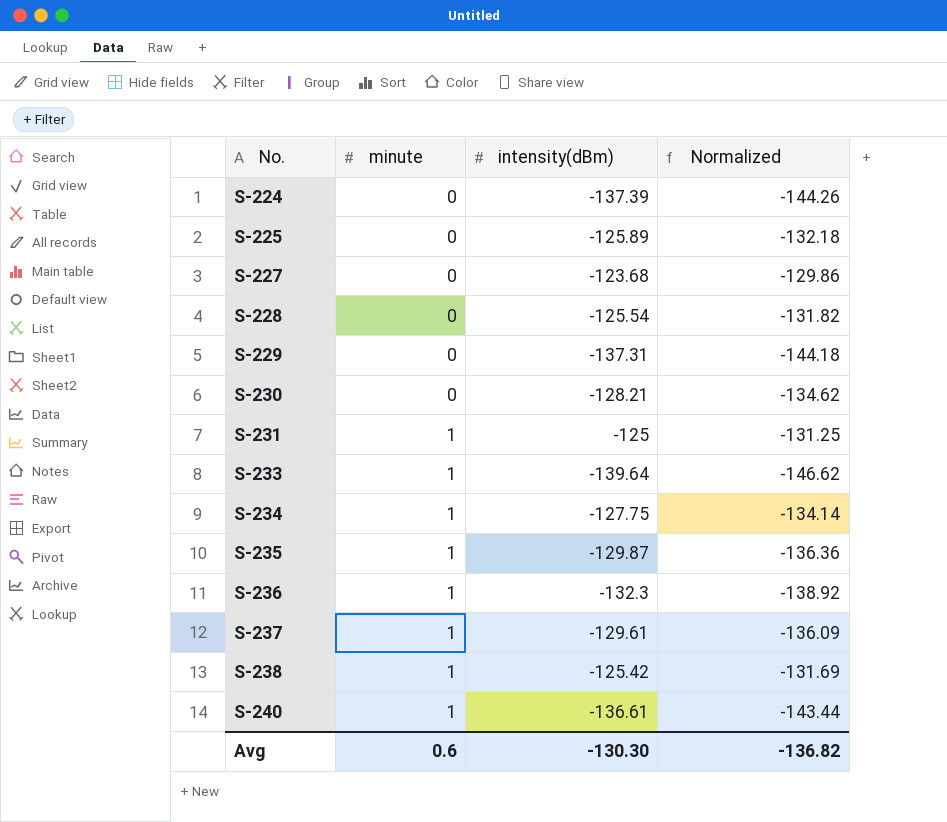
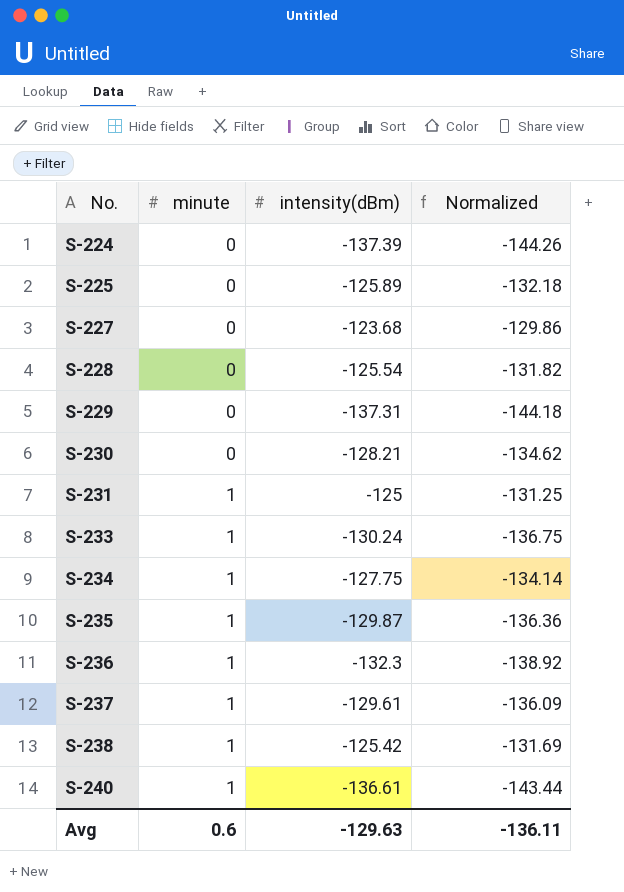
S-233 | intensity(dBm): -139.64 -> -130.24
S-233 | Normalized: -146.62 -> -136.75
Avg | intensity(dBm): -130.30 -> -129.63
Avg | Normalized: -136.82 -> -136.11

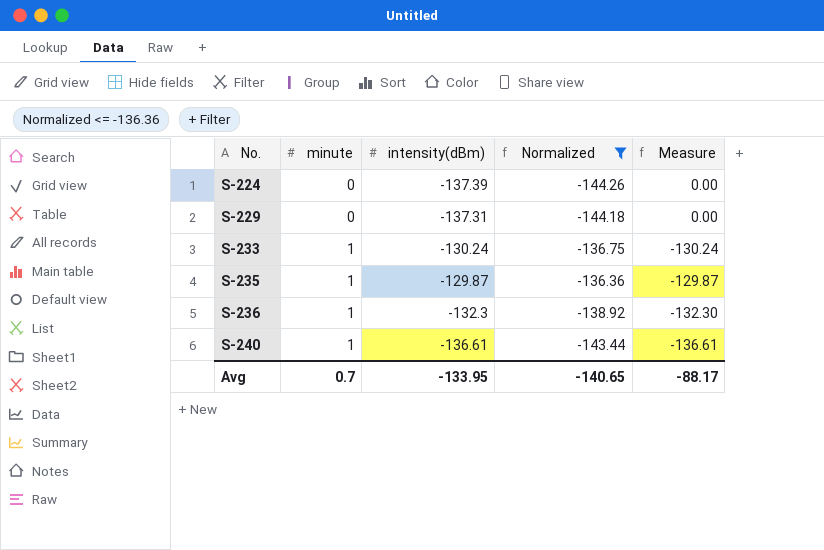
filter: none -> Normalized <= -136.36
column Measure | formula: none -> [minute] * [intensity(dBm)]
Avg | minute: 0.6 -> 0.7
Avg | intensity(dBm): -129.63 -> -133.95
Avg | Normalized: -136.11 -> -140.65

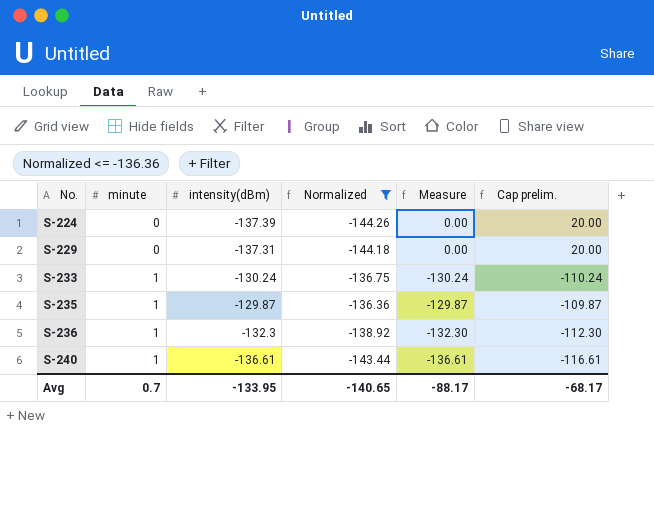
column Cap prelim. | formula: none -> [Measure] + 20

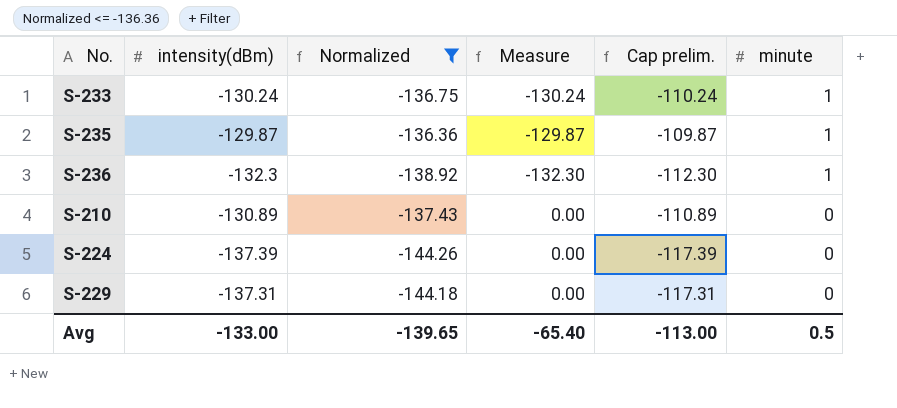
row order: No. ascending -> minute descending
column Cap prelim. | formula: [Measure] + 20 -> [intensity(dBm)] + 20
column minute | position: 2 -> 6
row S-240: 1 | -136.61 | -143.44 | -136.61 | -116.61 -> none
row S-210: none -> -130.89 | -137.43 | 0.00 | -110.89 | 0
Avg | intensity(dBm): -133.95 -> -133.00
Avg | Normalized: -140.65 -> -139.65
Avg | Measure: -88.17 -> -65.40
Avg | Cap prelim.: -68.17 -> -113.00
Avg | minute: 0.7 -> 0.5

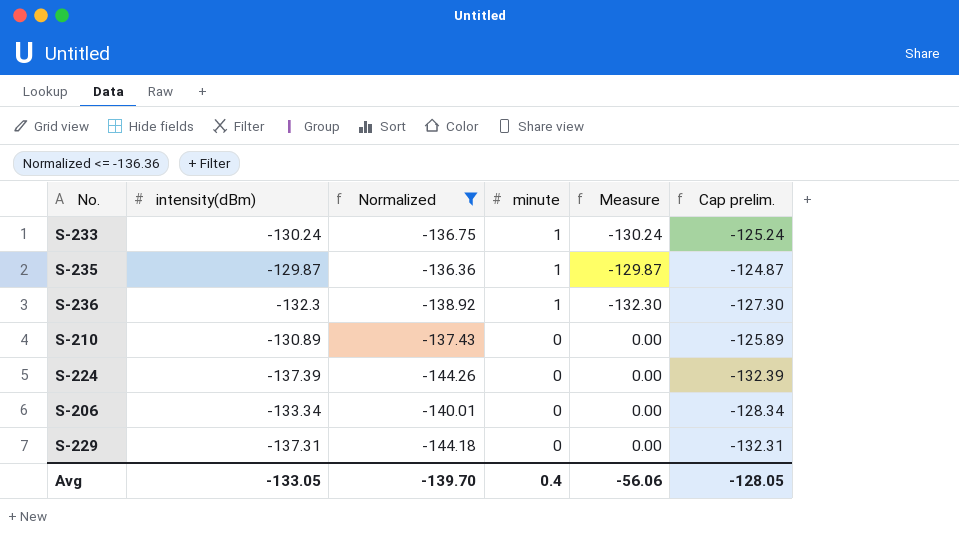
column minute | position: 6 -> 4
column Cap prelim. | formula: [intensity(dBm)] + 20 -> [intensity(dBm)] + 5
row S-206: none -> -133.34 | -140.01 | 0 | 0.00 | -128.34
Avg | intensity(dBm): -133.00 -> -133.05
Avg | Normalized: -139.65 -> -139.70
Avg | minute: 0.5 -> 0.4
Avg | Measure: -65.40 -> -56.06
Avg | Cap prelim.: -113.00 -> -128.05

